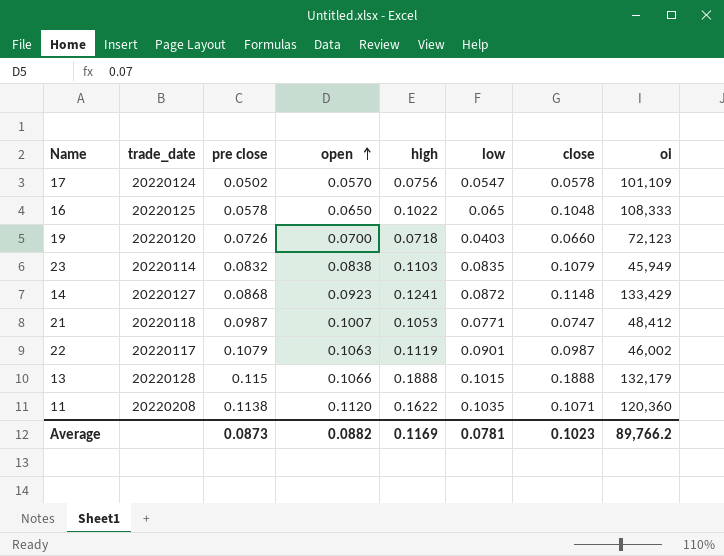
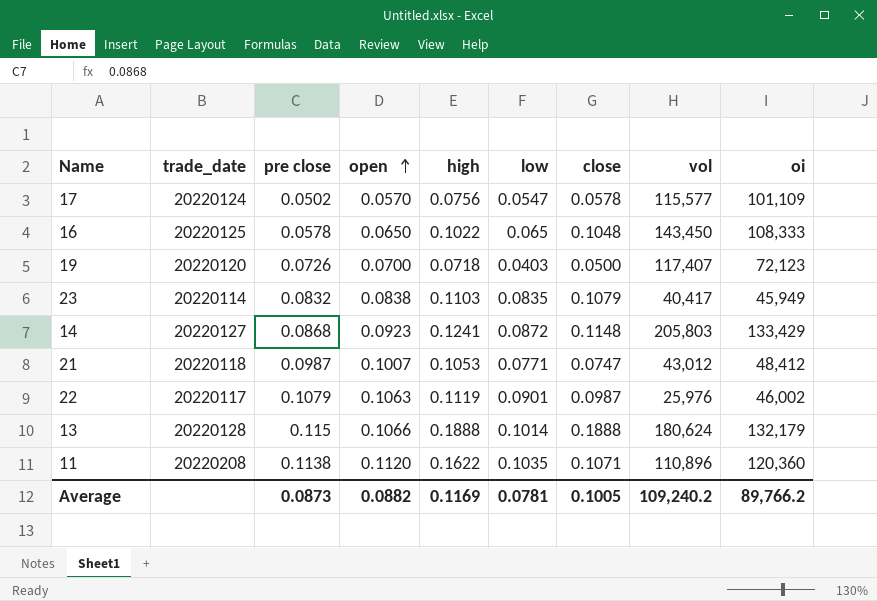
column vol | position: none -> 8
19 | close: 0.0660 -> 0.0500
13 | low: 0.1015 -> 0.1014
Average | close: 0.1023 -> 0.1005

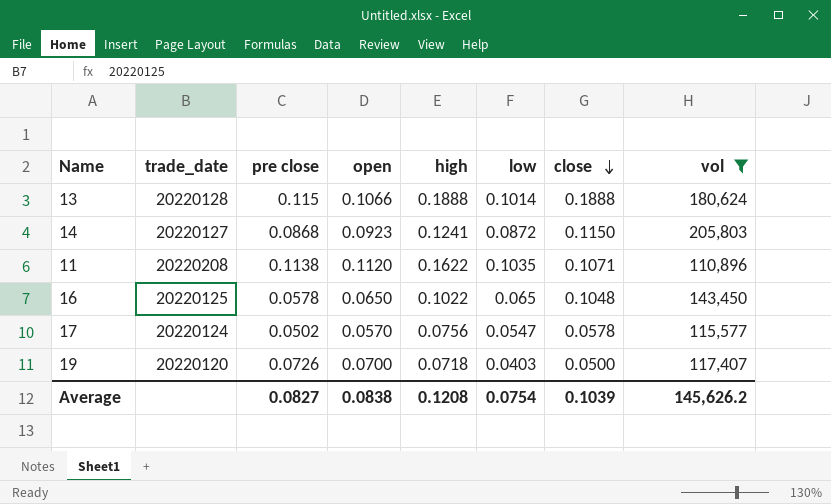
filter: none -> vol >= 110,896
row order: open ascending -> close descending
column oi | position: 9 -> none
14 | close: 0.1148 -> 0.1150
Average | pre close: 0.0873 -> 0.0827
Average | open: 0.0882 -> 0.0838
Average | high: 0.1169 -> 0.1208
Average | low: 0.0781 -> 0.0754
Average | close: 0.1005 -> 0.1039
Average | vol: 109,240.2 -> 145,626.2

